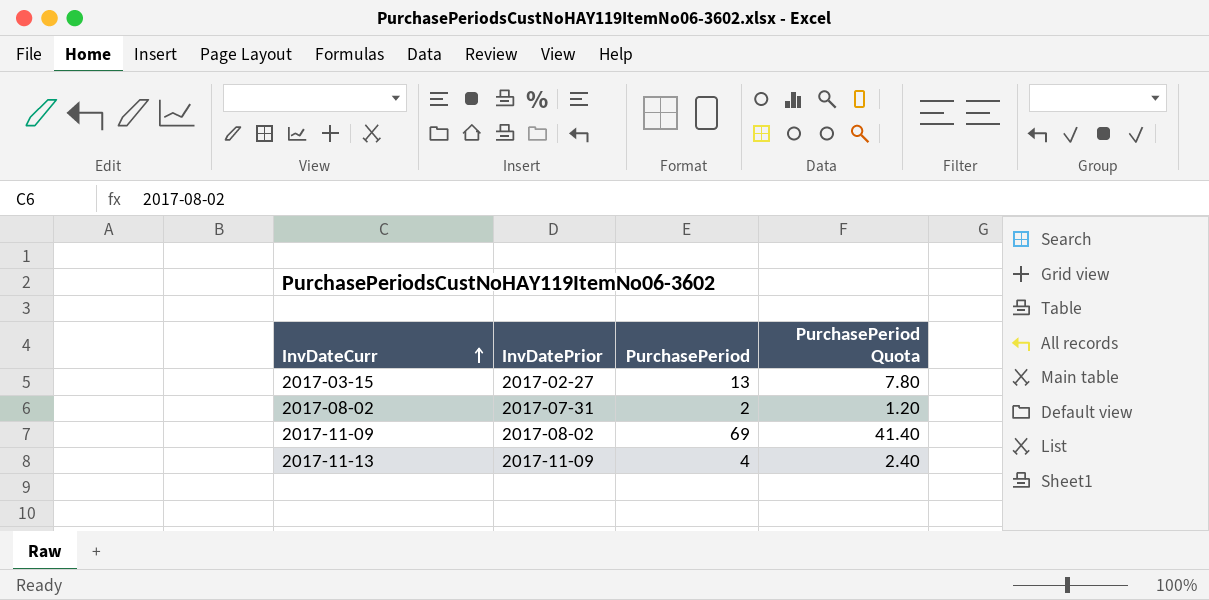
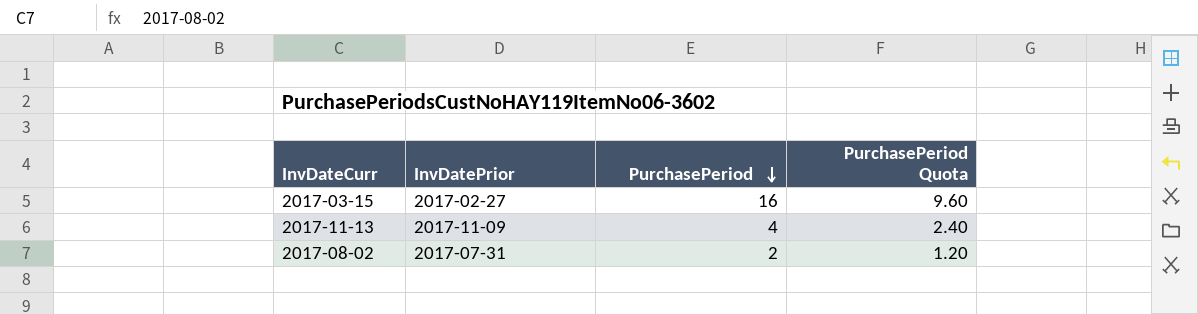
row order: InvDateCurr ascending -> PurchasePeriod descending
row 2017-11-09: 2017-08-02 | 69 | 41.40 -> none
2017-03-15 | PurchasePeriod: 13 -> 16
2017-03-15 | PurchasePeriod Quota: 7.80 -> 9.60

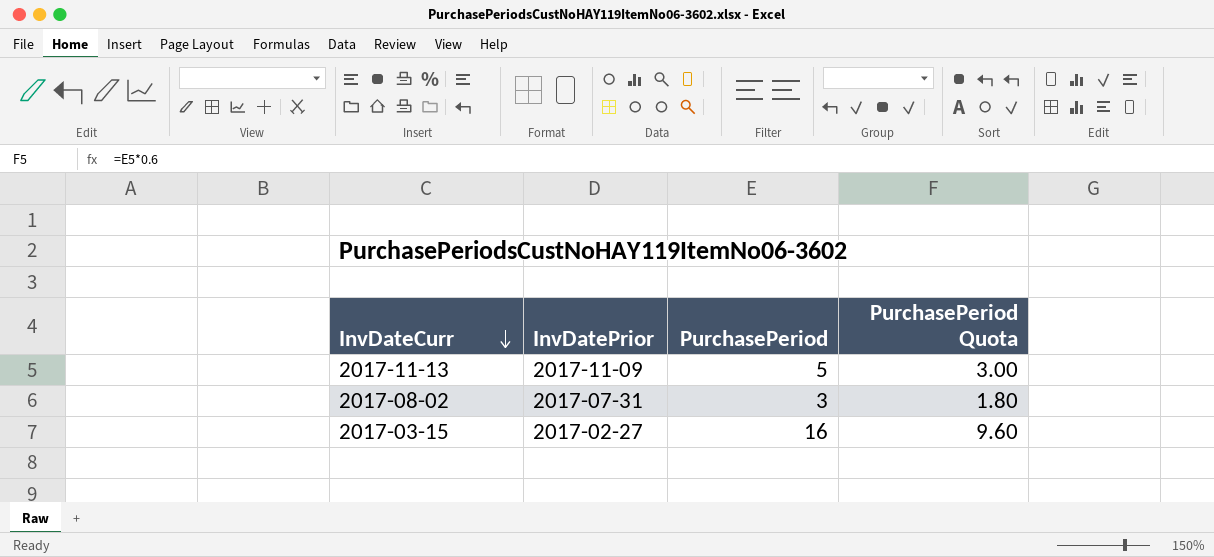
row order: PurchasePeriod descending -> InvDateCurr descending
2017-11-13 | PurchasePeriod: 4 -> 5
2017-11-13 | PurchasePeriod Quota: 2.40 -> 3.00
2017-08-02 | PurchasePeriod: 2 -> 3
2017-08-02 | PurchasePeriod Quota: 1.20 -> 1.80

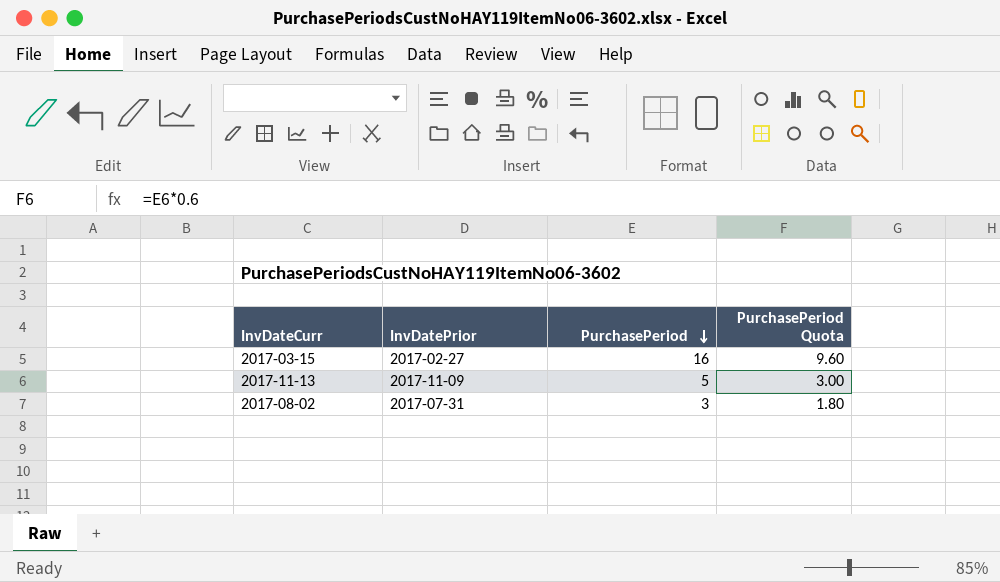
row order: InvDateCurr descending -> PurchasePeriod descending

